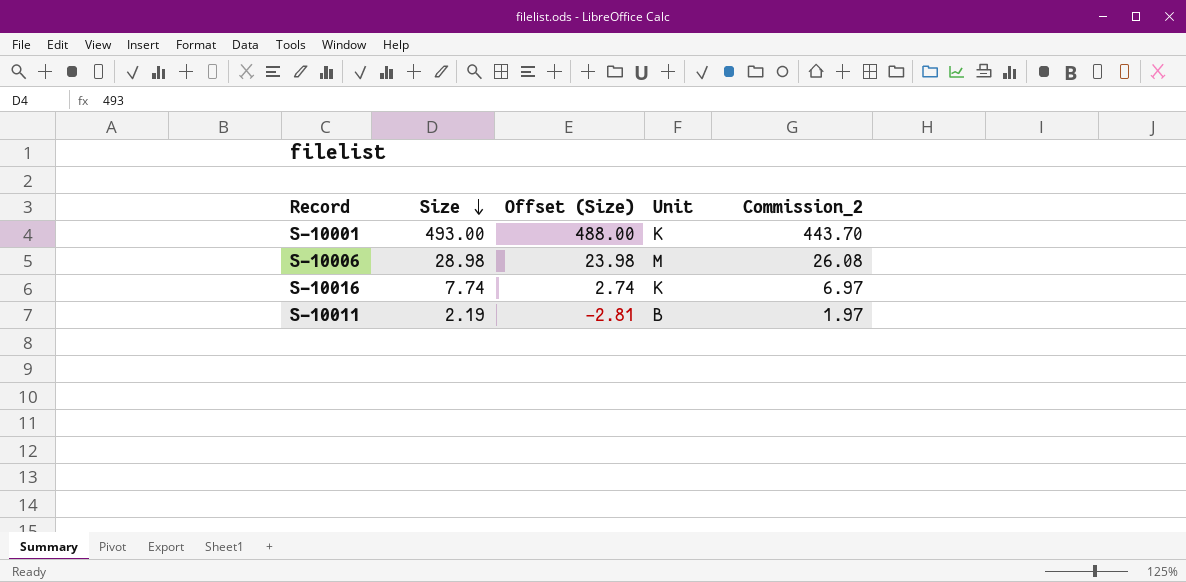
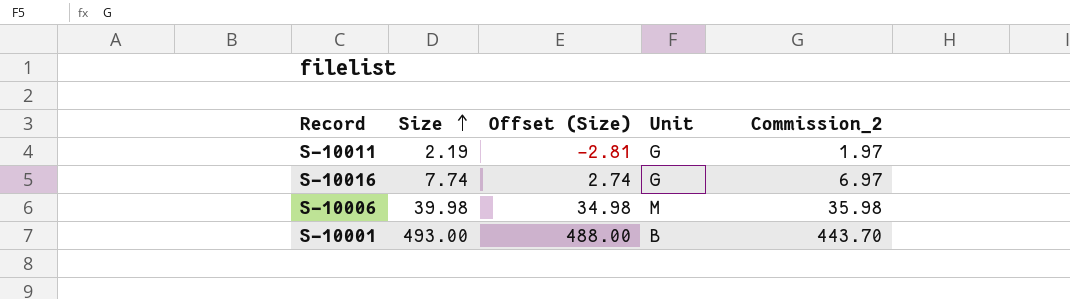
row order: Size descending -> Size ascending
S-10011 | Unit: B -> G
S-10016 | Unit: K -> G
S-10006 | Size: 28.98 -> 39.98
S-10006 | Offset (Size): 23.98 -> 34.98
S-10006 | Commission_2: 26.08 -> 35.98
S-10001 | Unit: K -> B

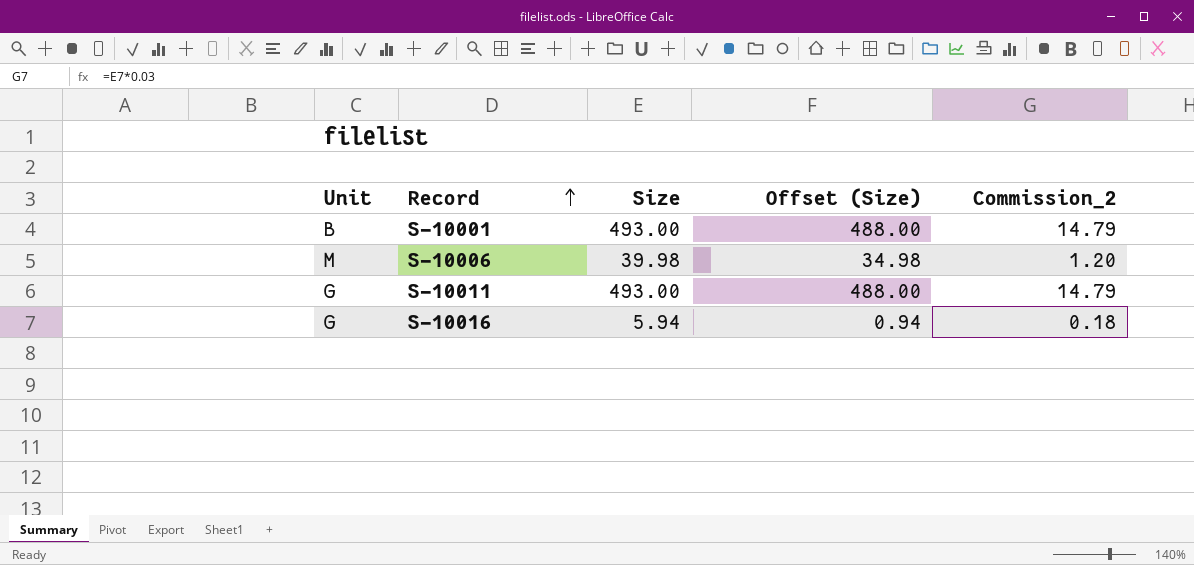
row order: Size ascending -> Record ascending
column Unit | position: 4 -> 1
column Commission_2 | formula: [Size] * 0.9 -> [Size] * 0.03
S-10011 | Size: 2.19 -> 493.00
S-10011 | Offset (Size): -2.81 -> 488.00
S-10016 | Size: 7.74 -> 5.94
S-10016 | Offset (Size): 2.74 -> 0.94

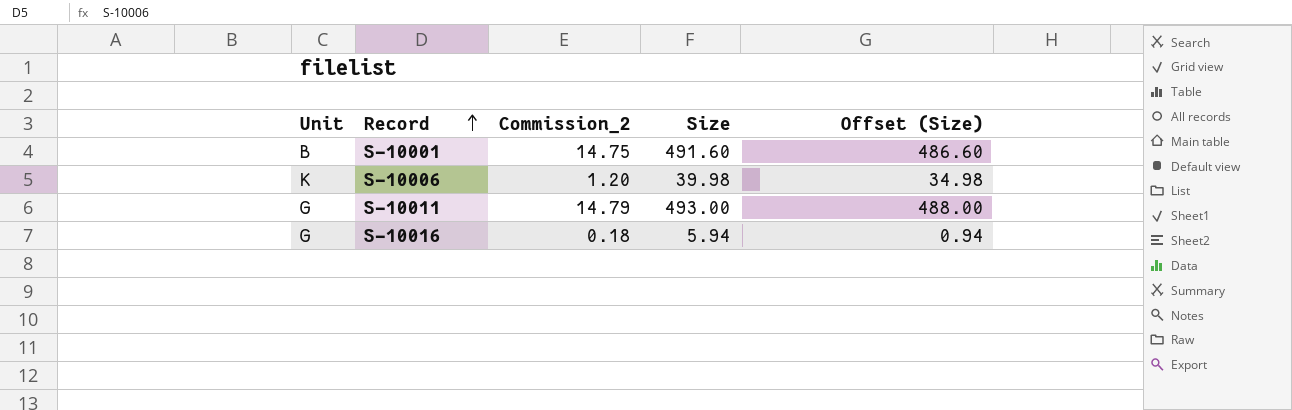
column Commission_2 | position: 5 -> 3
S-10001 | Commission_2: 14.79 -> 14.75
S-10001 | Size: 493.00 -> 491.60
S-10001 | Offset (Size): 488.00 -> 486.60
S-10006 | Unit: M -> K

